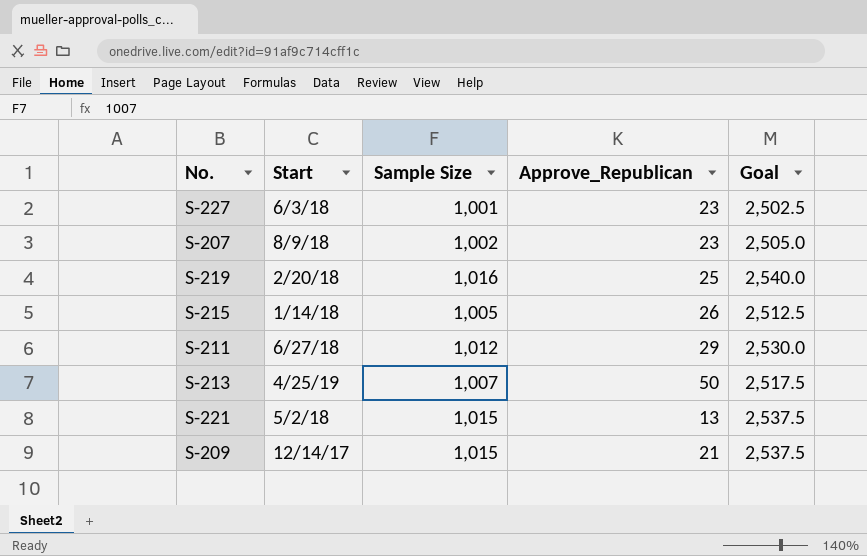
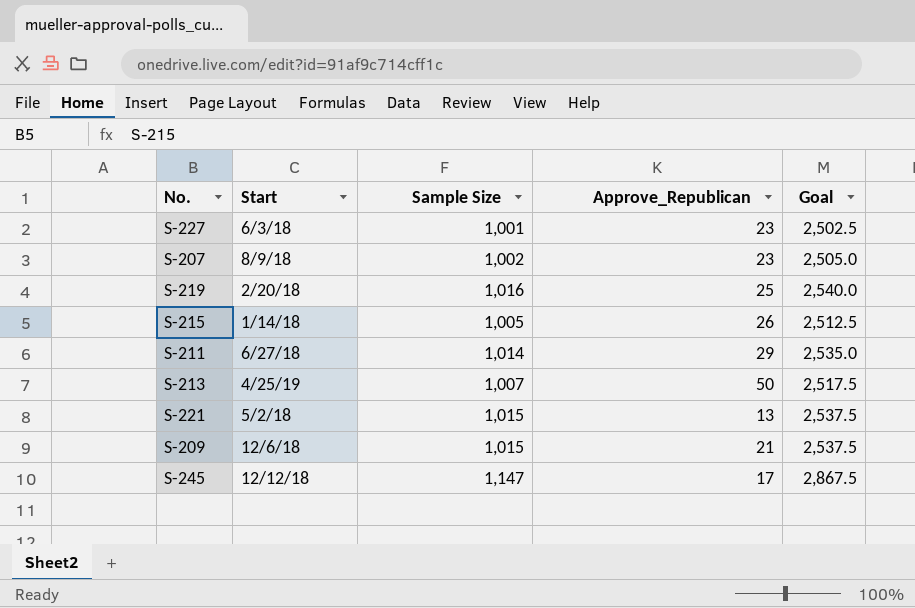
S-211 | Sample Size: 1,012 -> 1,014
S-211 | Goal: 2,530.0 -> 2,535.0
S-209 | Start: 12/14/17 -> 12/6/18
row S-245: none -> 12/12/18 | 1,147 | 17 | 2,867.5

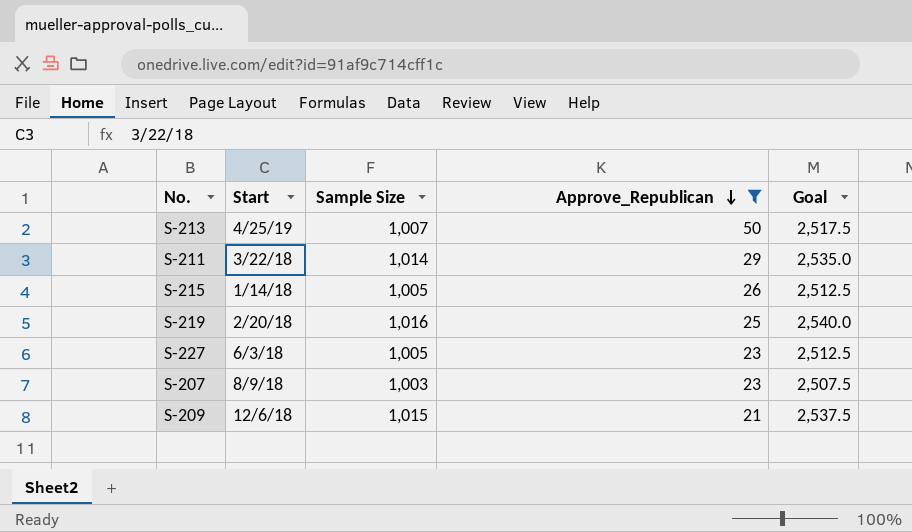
filter: none -> Approve_Republican >= 21
row order: none -> Approve_Republican descending
S-211 | Start: 6/27/18 -> 3/22/18
S-227 | Sample Size: 1,001 -> 1,005
S-227 | Goal: 2,502.5 -> 2,512.5
S-207 | Sample Size: 1,002 -> 1,003
S-207 | Goal: 2,505.0 -> 2,507.5

